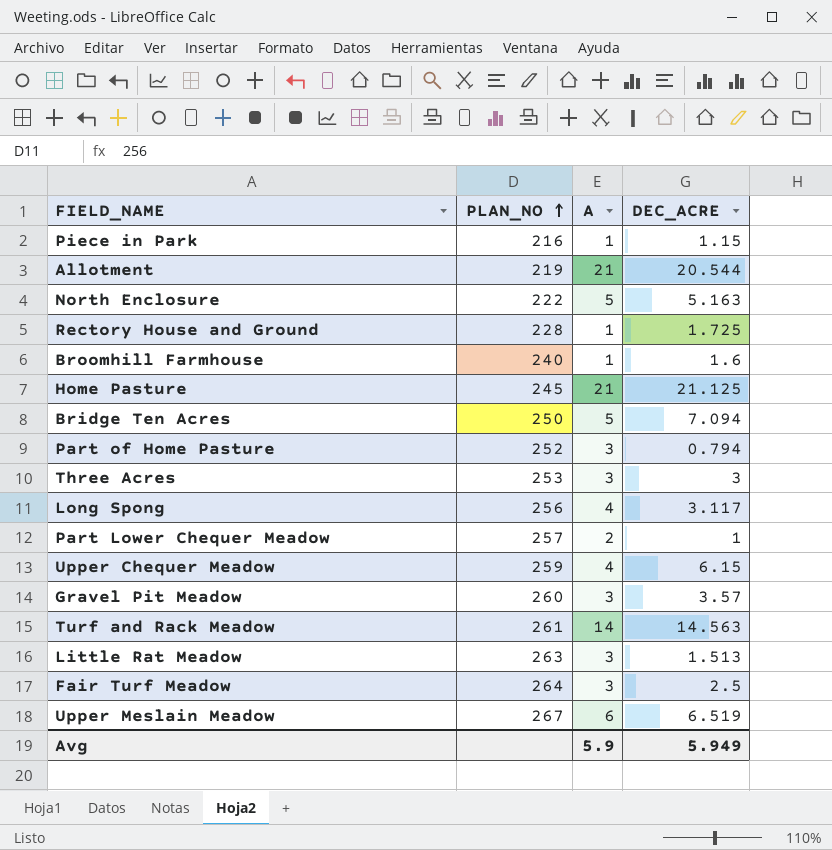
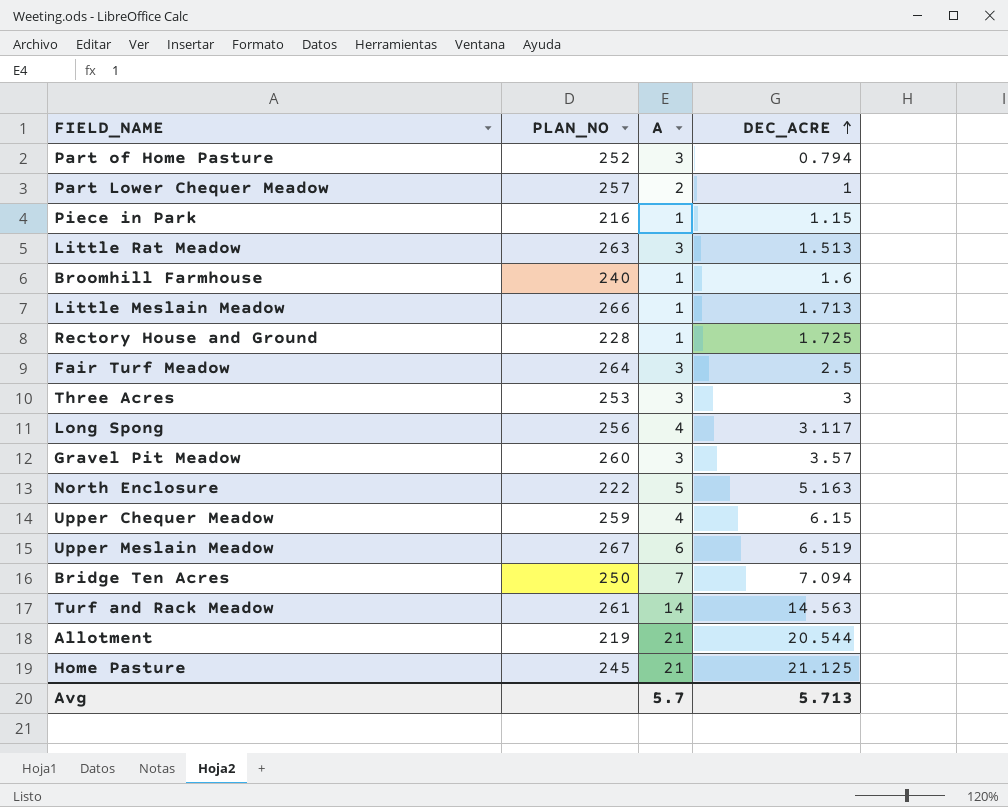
row order: PLAN_NO ascending -> DEC_ACRE ascending
row Little Meslain Meadow: none -> 266 | 1 | 1.713
Bridge Ten Acres | A: 5 -> 7
Avg | A: 5.9 -> 5.7
Avg | DEC_ACRE: 5.949 -> 5.713

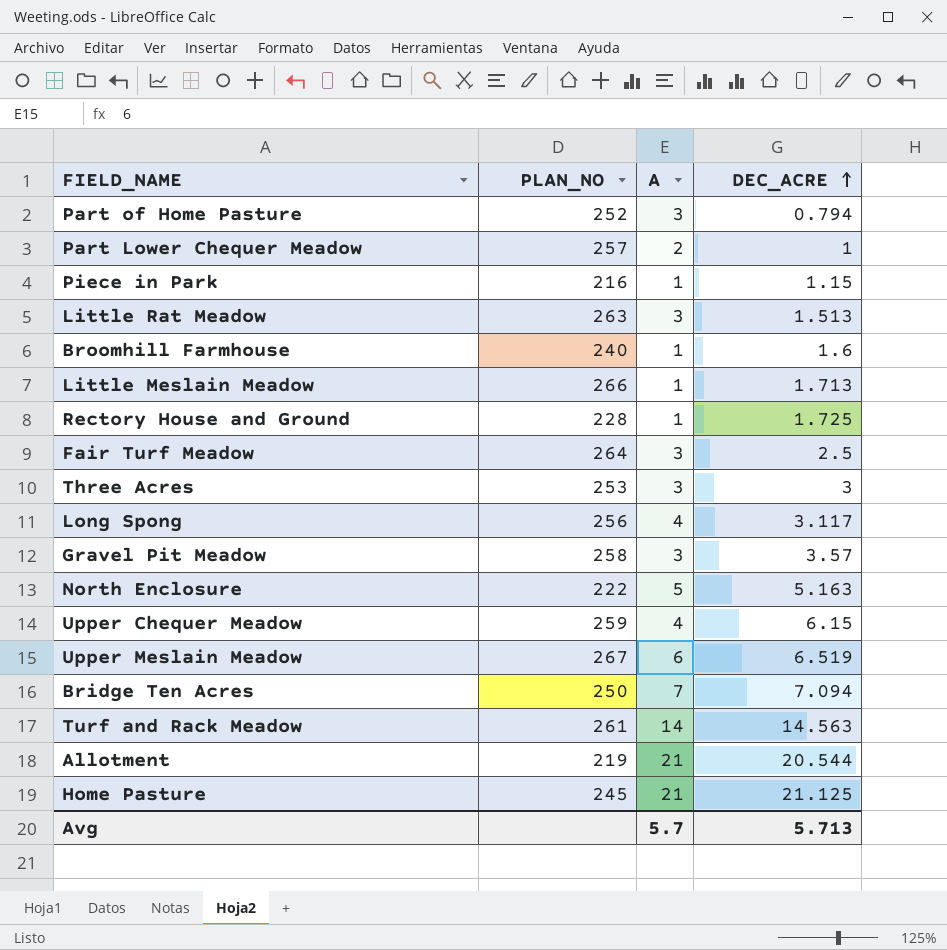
Gravel Pit Meadow | PLAN_NO: 260 -> 258

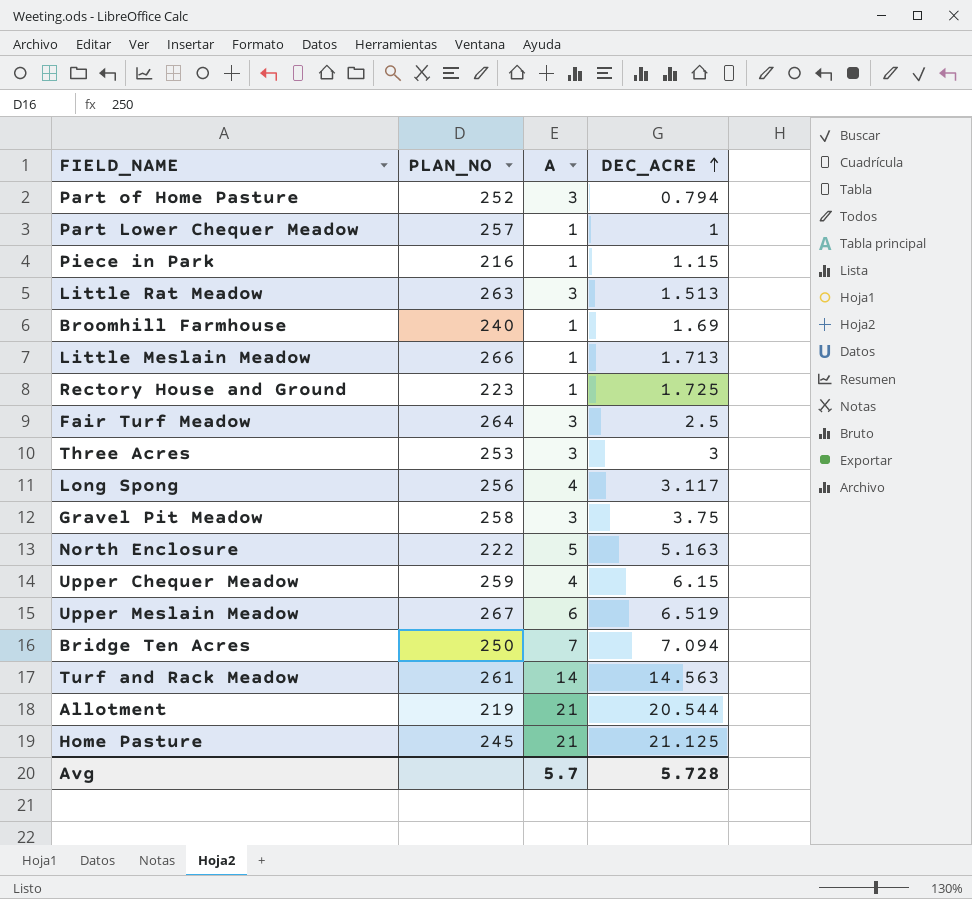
Part Lower Chequer Meadow | A: 2 -> 1
Broomhill Farmhouse | DEC_ACRE: 1.6 -> 1.69
Rectory House and Ground | PLAN_NO: 228 -> 223
Gravel Pit Meadow | DEC_ACRE: 3.57 -> 3.75
Avg | DEC_ACRE: 5.713 -> 5.728

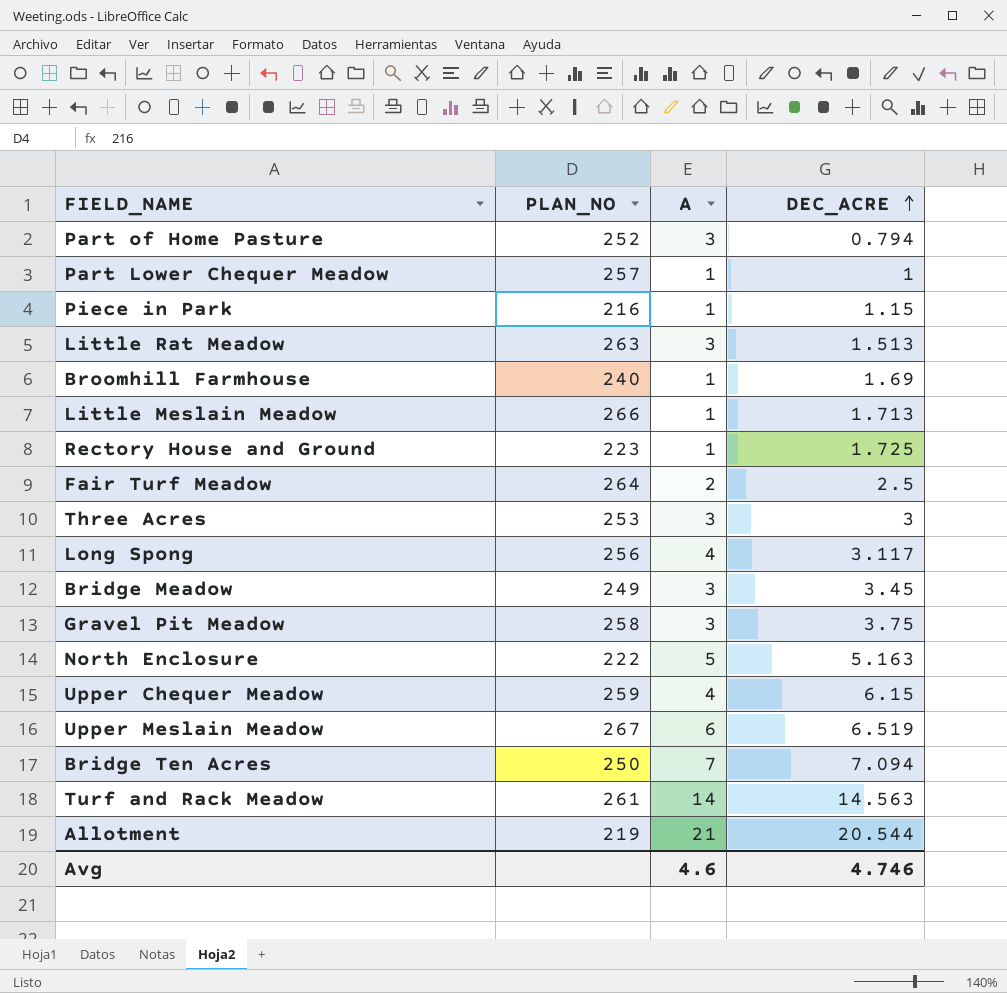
row Home Pasture: 245 | 21 | 21.125 -> none
Fair Turf Meadow | A: 3 -> 2
row Bridge Meadow: none -> 249 | 3 | 3.45
Avg | A: 5.7 -> 4.6
Avg | DEC_ACRE: 5.728 -> 4.746

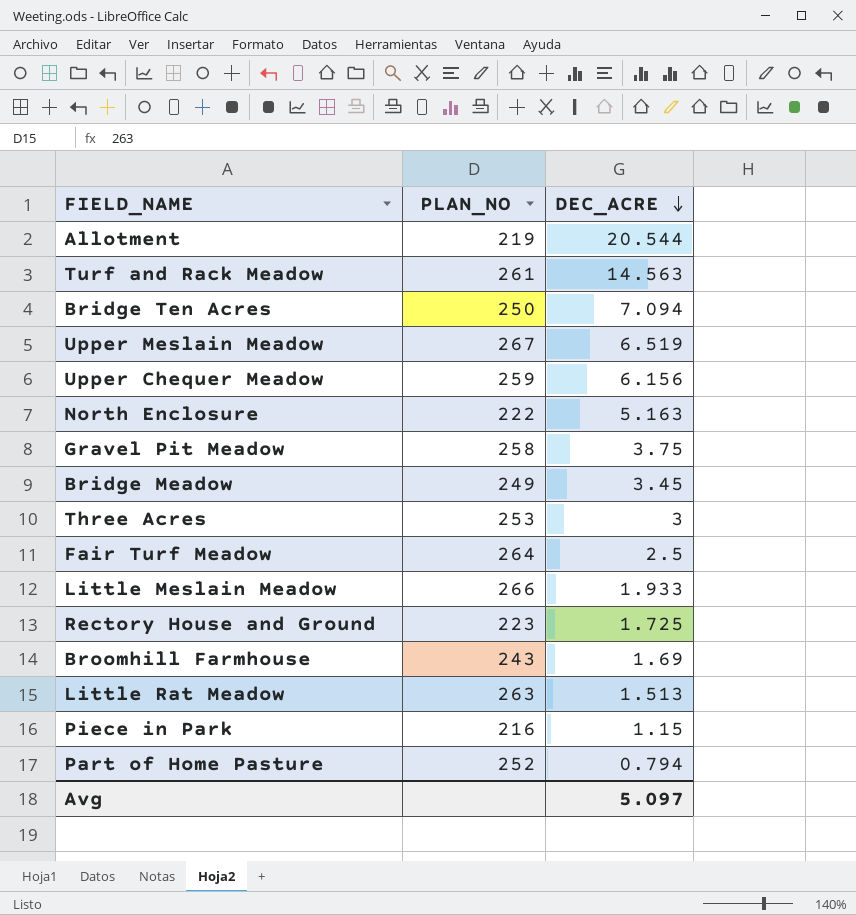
row order: DEC_ACRE ascending -> DEC_ACRE descending
column A | position: 3 -> none
row Part Lower Chequer Meadow: 257 | 1 | 1 -> none
row Long Spong: 256 | 4 | 3.117 -> none
Upper Chequer Meadow | DEC_ACRE: 6.15 -> 6.156
Little Meslain Meadow | DEC_ACRE: 1.713 -> 1.933
Broomhill Farmhouse | PLAN_NO: 240 -> 243
Avg | DEC_ACRE: 4.746 -> 5.097

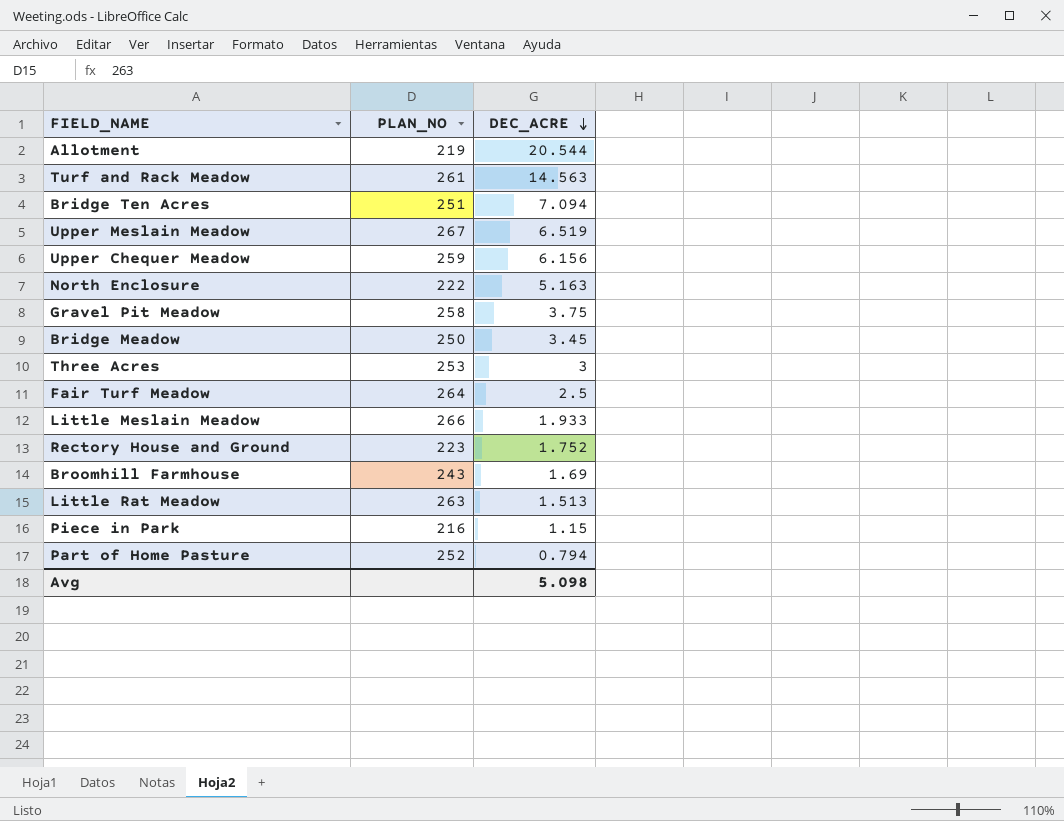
Bridge Ten Acres | PLAN_NO: 250 -> 251
Bridge Meadow | PLAN_NO: 249 -> 250
Rectory House and Ground | DEC_ACRE: 1.725 -> 1.752
Avg | DEC_ACRE: 5.097 -> 5.098

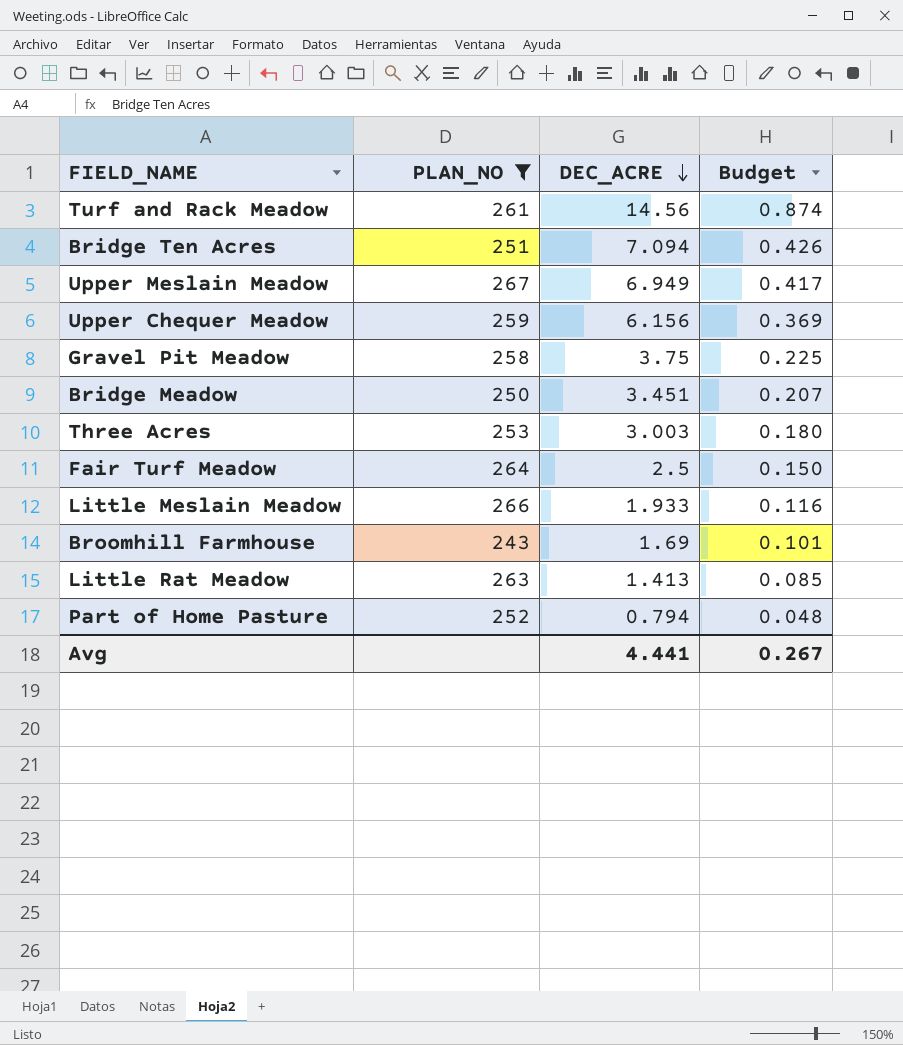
filter: none -> PLAN_NO >= 243
column Budget | formula: none -> [DEC_ACRE] * 0.06
Turf and Rack Meadow | DEC_ACRE: 14.563 -> 14.56
Upper Meslain Meadow | DEC_ACRE: 6.519 -> 6.949
Bridge Meadow | DEC_ACRE: 3.45 -> 3.451
Three Acres | DEC_ACRE: 3 -> 3.003
Little Rat Meadow | DEC_ACRE: 1.513 -> 1.413
Avg | DEC_ACRE: 5.098 -> 4.441

